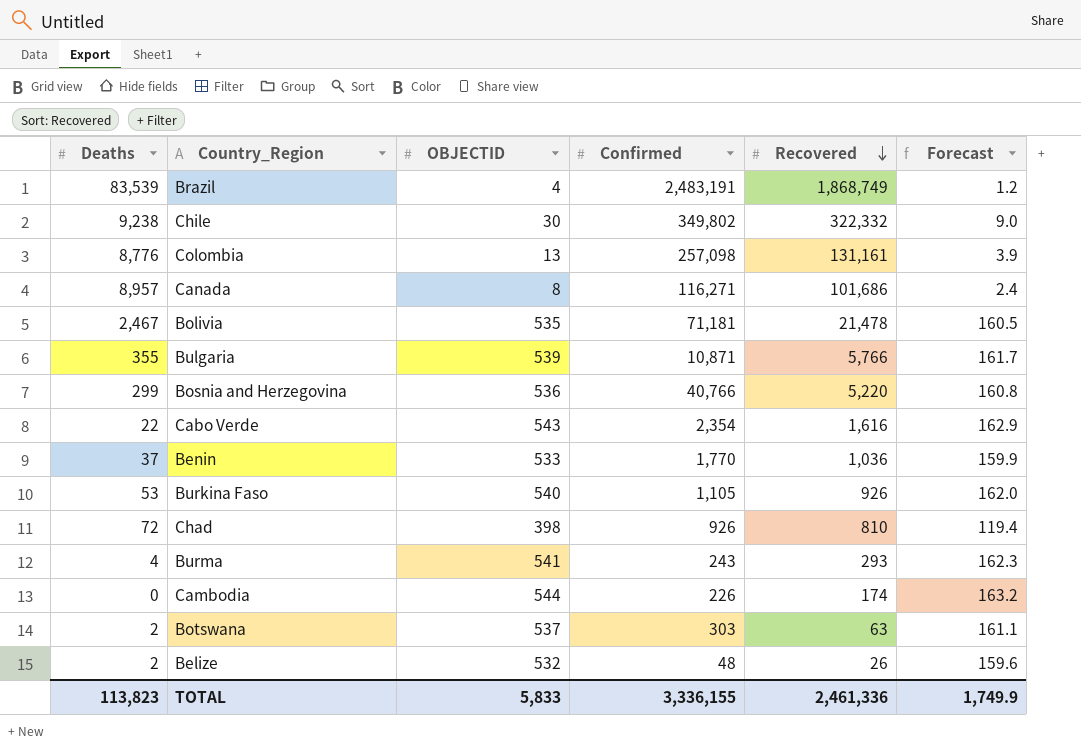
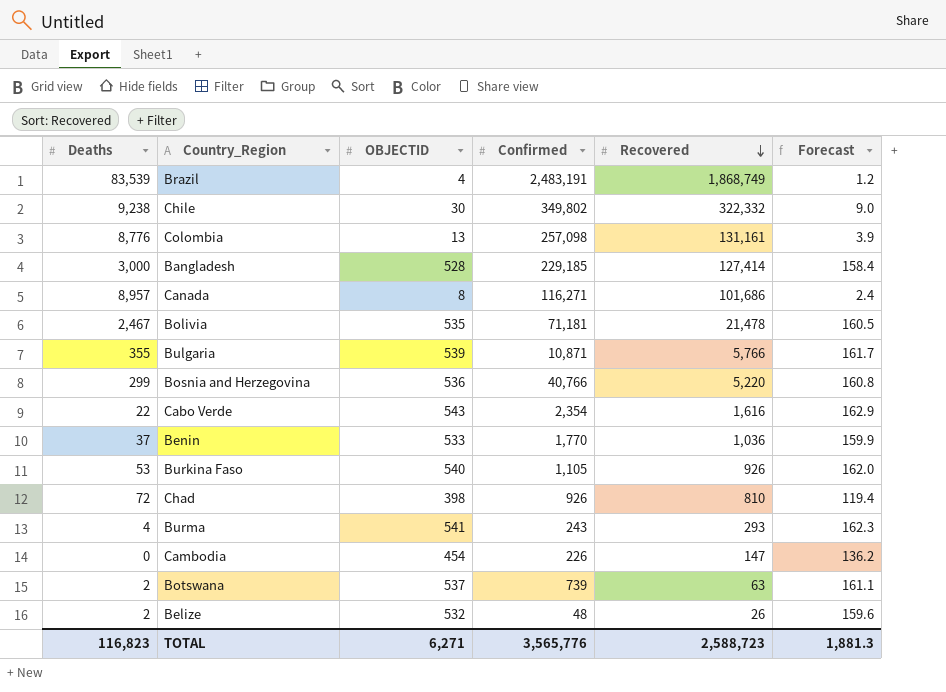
row Bangladesh: none -> 3,000 | 528 | 229,185 | 127,414 | 158.4
Cambodia | OBJECTID: 544 -> 454
Cambodia | Recovered: 174 -> 147
Cambodia | Forecast: 163.2 -> 136.2
Botswana | Confirmed: 303 -> 739
TOTAL | Deaths: 113,823 -> 116,823
TOTAL | OBJECTID: 5,833 -> 6,271
TOTAL | Confirmed: 3,336,155 -> 3,565,776
TOTAL | Recovered: 2,461,336 -> 2,588,723
TOTAL | Forecast: 1,749.9 -> 1,881.3

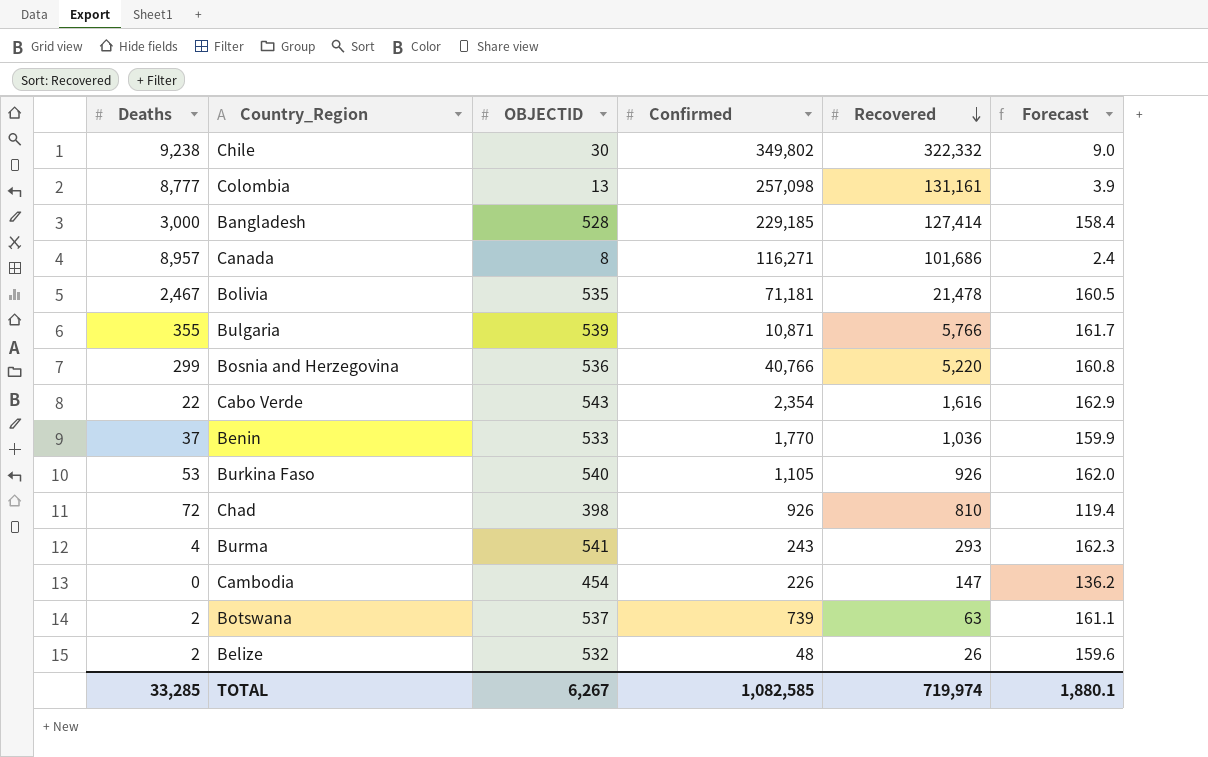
row Brazil: 83,539 | 4 | 2,483,191 | 1,868,749 | 1.2 -> none
Colombia | Deaths: 8,776 -> 8,777
TOTAL | Deaths: 116,823 -> 33,285
TOTAL | OBJECTID: 6,271 -> 6,267
TOTAL | Confirmed: 3,565,776 -> 1,082,585
TOTAL | Recovered: 2,588,723 -> 719,974
TOTAL | Forecast: 1,881.3 -> 1,880.1

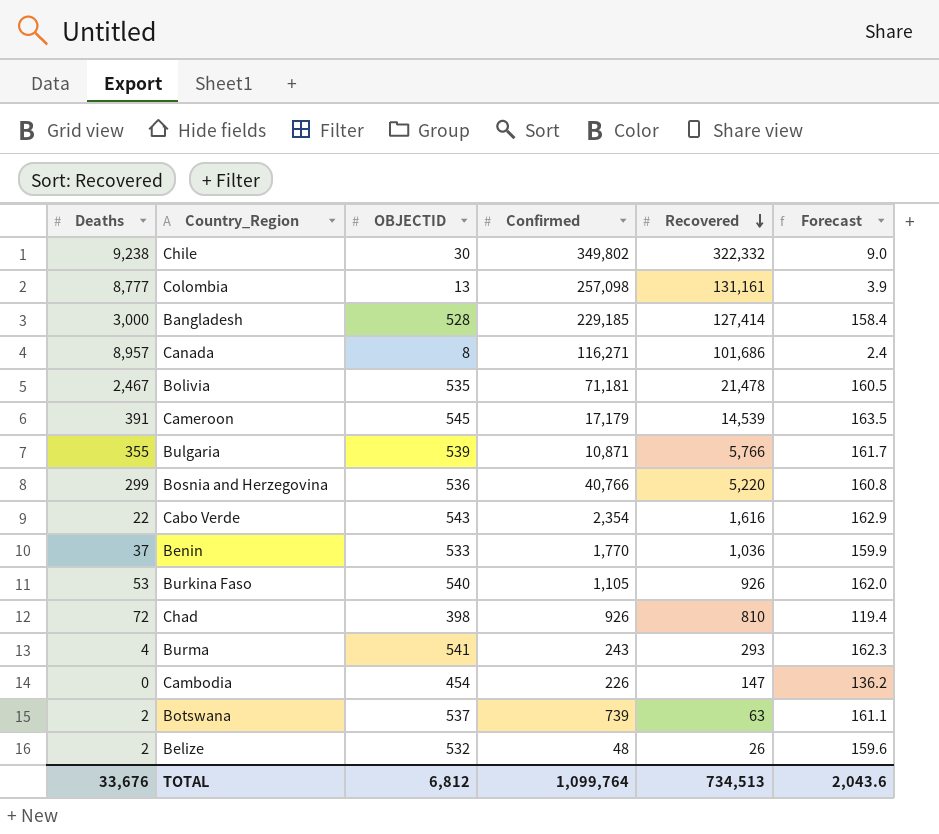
row Cameroon: none -> 391 | 545 | 17,179 | 14,539 | 163.5
TOTAL | Deaths: 33,285 -> 33,676
TOTAL | OBJECTID: 6,267 -> 6,812
TOTAL | Confirmed: 1,082,585 -> 1,099,764
TOTAL | Recovered: 719,974 -> 734,513
TOTAL | Forecast: 1,880.1 -> 2,043.6

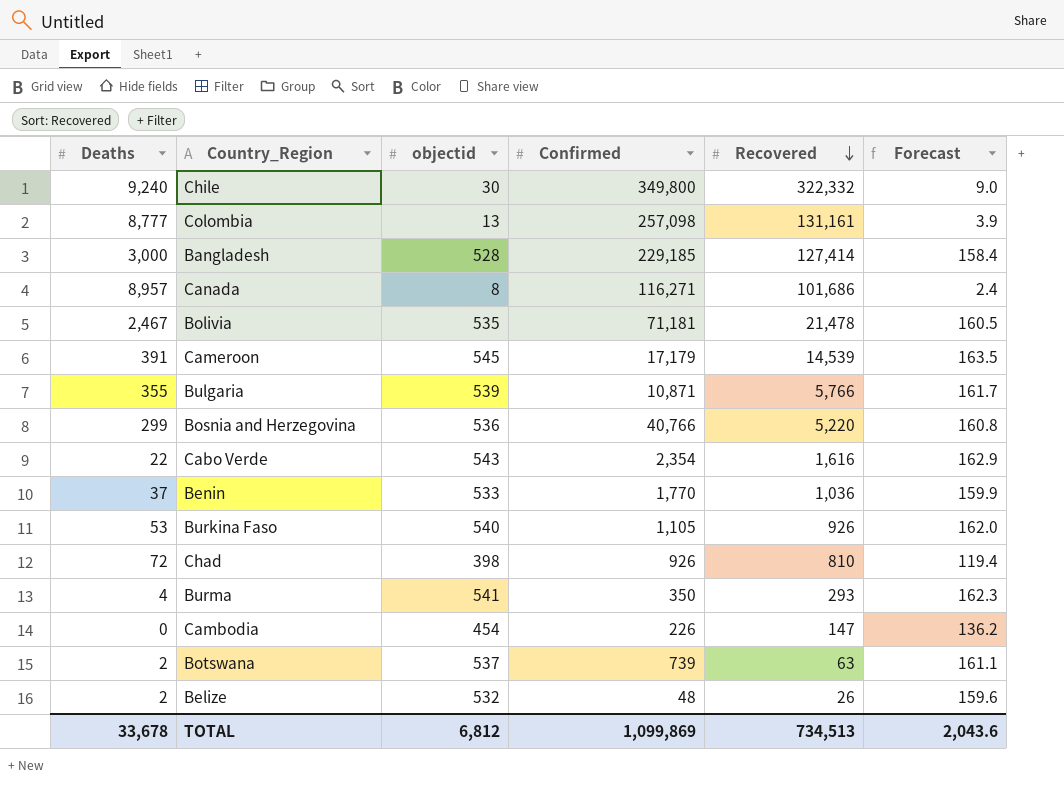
column name: OBJECTID -> objectid
Chile | Deaths: 9,238 -> 9,240
Chile | Confirmed: 349,802 -> 349,800
Burma | Confirmed: 243 -> 350
TOTAL | Deaths: 33,676 -> 33,678
TOTAL | Confirmed: 1,099,764 -> 1,099,869

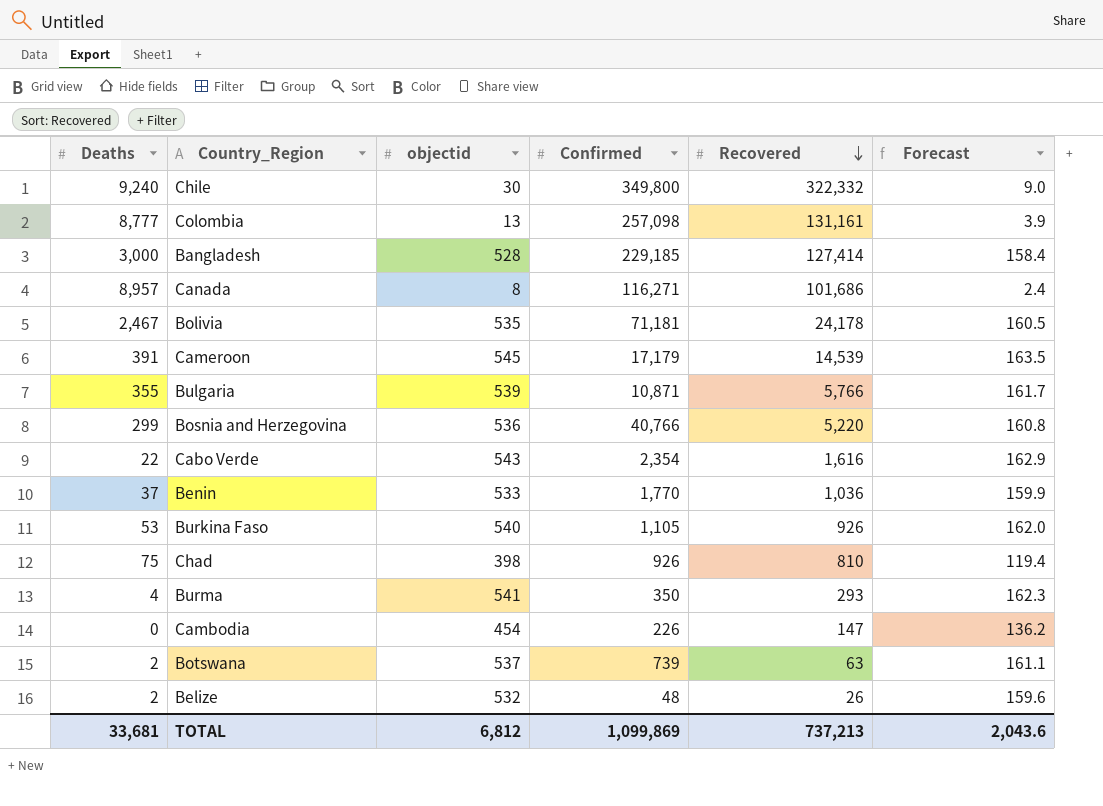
Bolivia | Recovered: 21,478 -> 24,178
Chad | Deaths: 72 -> 75
TOTAL | Deaths: 33,678 -> 33,681
TOTAL | Recovered: 734,513 -> 737,213

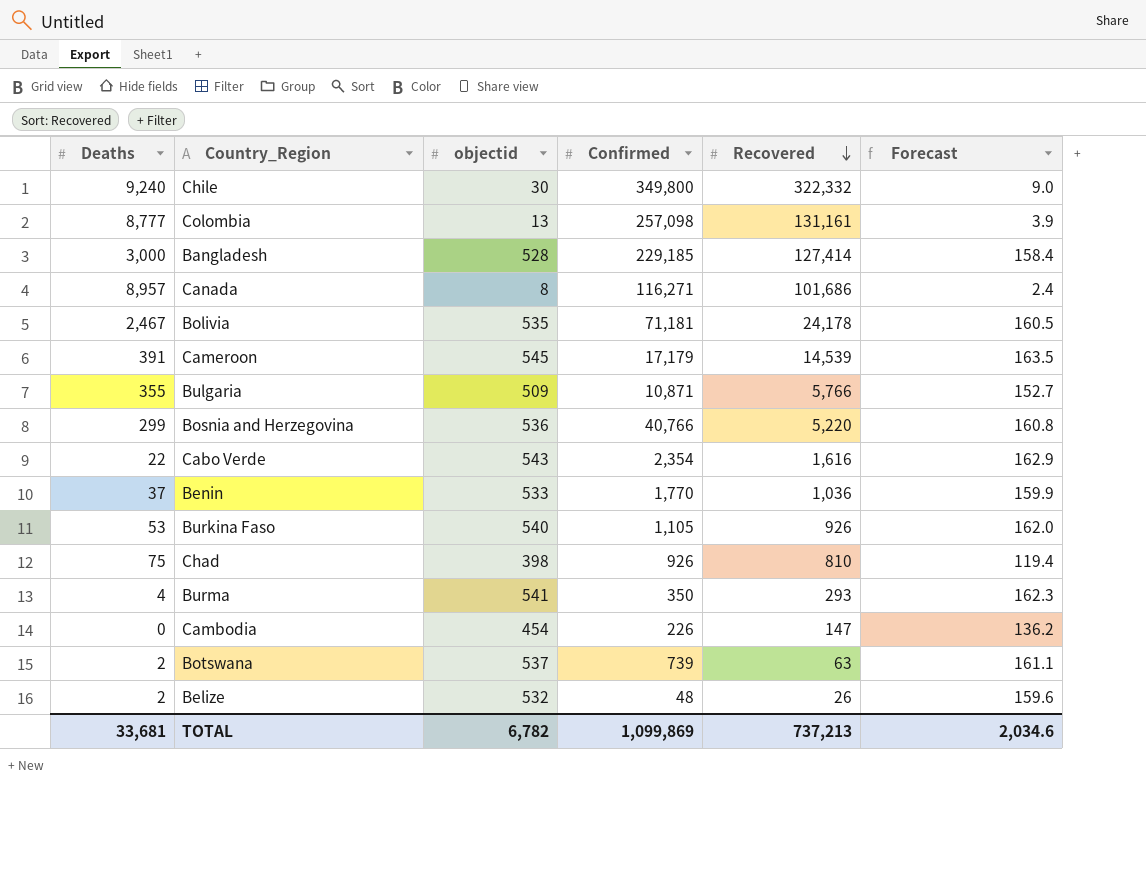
Bulgaria | objectid: 539 -> 509
Bulgaria | Forecast: 161.7 -> 152.7
TOTAL | objectid: 6,812 -> 6,782
TOTAL | Forecast: 2,043.6 -> 2,034.6

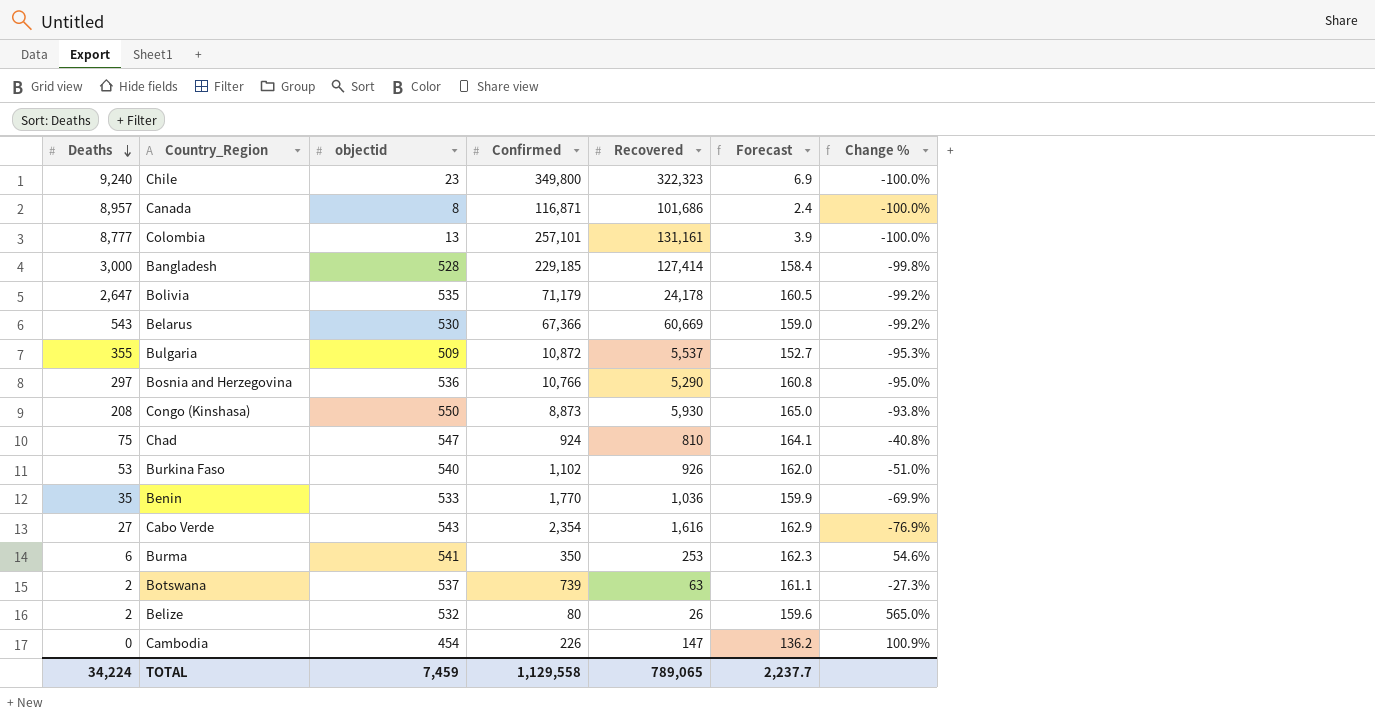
row order: Recovered descending -> Deaths descending
column Change % | formula: none -> ([objectid] - [Confirmed]) / [Confirmed]
row Cameroon: 391 | 545 | 17,179 | 14,539 | 163.5 -> none
Chile | objectid: 30 -> 23
Chile | Recovered: 322,332 -> 322,323
Chile | Forecast: 9.0 -> 6.9
Canada | Confirmed: 116,271 -> 116,871
Colombia | Confirmed: 257,098 -> 257,101
Bolivia | Deaths: 2,467 -> 2,647
Bolivia | Confirmed: 71,181 -> 71,179
row Belarus: none -> 543 | 530 | 67,366 | 60,669 | 159.0 | -99.2%
Bulgaria | Confirmed: 10,871 -> 10,872
Bulgaria | Recovered: 5,766 -> 5,537
Bosnia and Herzegovina | Deaths: 299 -> 297
Bosnia and Herzegovina | Confirmed: 40,766 -> 10,766
Bosnia and Herzegovina | Recovered: 5,220 -> 5,290
row Congo (Kinshasa): none -> 208 | 550 | 8,873 | 5,930 | 165.0 | -93.8%
Chad | objectid: 398 -> 547
Chad | Confirmed: 926 -> 924
Chad | Forecast: 119.4 -> 164.1
Burkina Faso | Confirmed: 1,105 -> 1,102
Benin | Deaths: 37 -> 35
Cabo Verde | Deaths: 22 -> 27
Burma | Deaths: 4 -> 6
Burma | Recovered: 293 -> 253
Belize | Confirmed: 48 -> 80
TOTAL | Deaths: 33,681 -> 34,224
TOTAL | objectid: 6,782 -> 7,459
TOTAL | Confirmed: 1,099,869 -> 1,129,558
TOTAL | Recovered: 737,213 -> 789,065
TOTAL | Forecast: 2,034.6 -> 2,237.7

